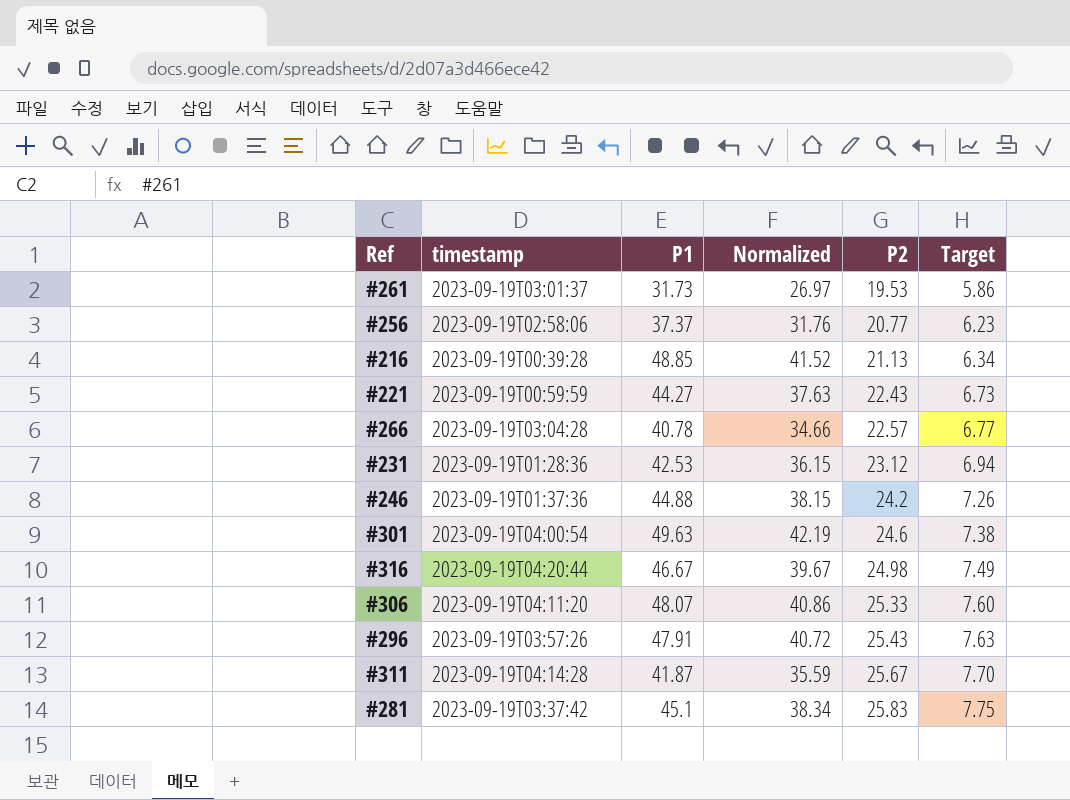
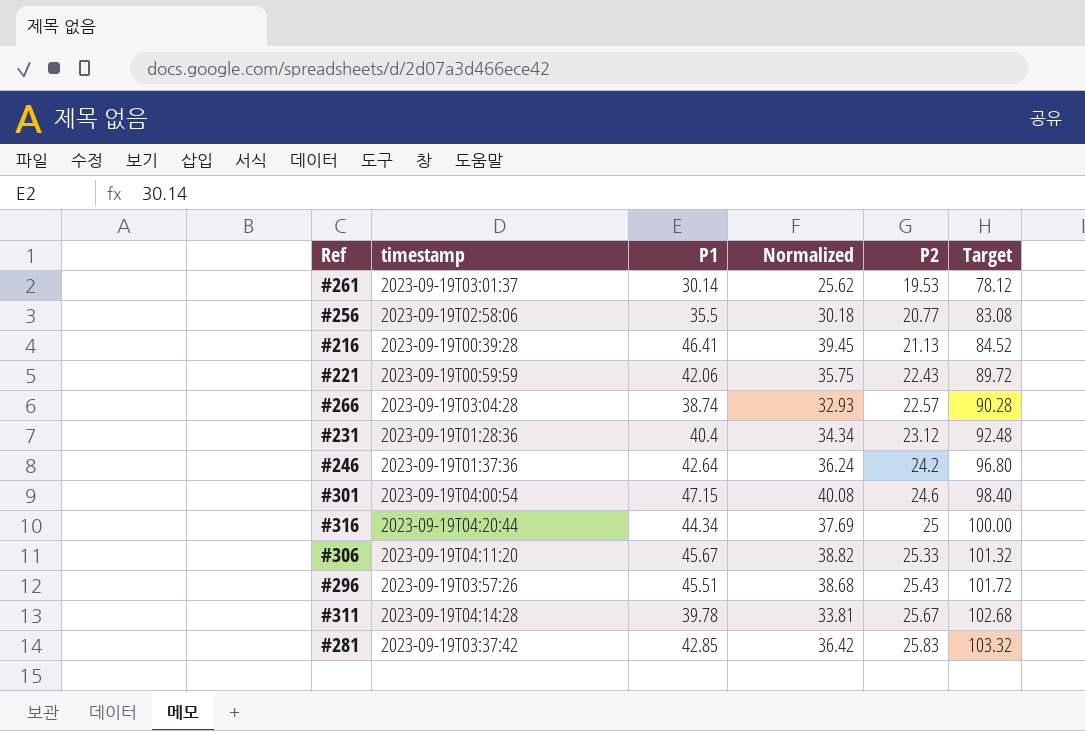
column Target | formula: [P2] * 0.3 -> [P2] * 4
#261 | P1: 31.73 -> 30.14
#261 | Normalized: 26.97 -> 25.62
#256 | P1: 37.37 -> 35.5
#256 | Normalized: 31.76 -> 30.18
#216 | P1: 48.85 -> 46.41
#216 | Normalized: 41.52 -> 39.45
#221 | P1: 44.27 -> 42.06
#221 | Normalized: 37.63 -> 35.75
#266 | P1: 40.78 -> 38.74
#266 | Normalized: 34.66 -> 32.93
#231 | P1: 42.53 -> 40.4
#231 | Normalized: 36.15 -> 34.34
#246 | P1: 44.88 -> 42.64
#246 | Normalized: 38.15 -> 36.24
#301 | P1: 49.63 -> 47.15
#301 | Normalized: 42.19 -> 40.08
#316 | P1: 46.67 -> 44.34
#316 | Normalized: 39.67 -> 37.69
#316 | P2: 24.98 -> 25
#306 | P1: 48.07 -> 45.67
#306 | Normalized: 40.86 -> 38.82
#296 | P1: 47.91 -> 45.51
#296 | Normalized: 40.72 -> 38.68
#311 | P1: 41.87 -> 39.78
#311 | Normalized: 35.59 -> 33.81
#281 | P1: 45.1 -> 42.85
#281 | Normalized: 38.34 -> 36.42

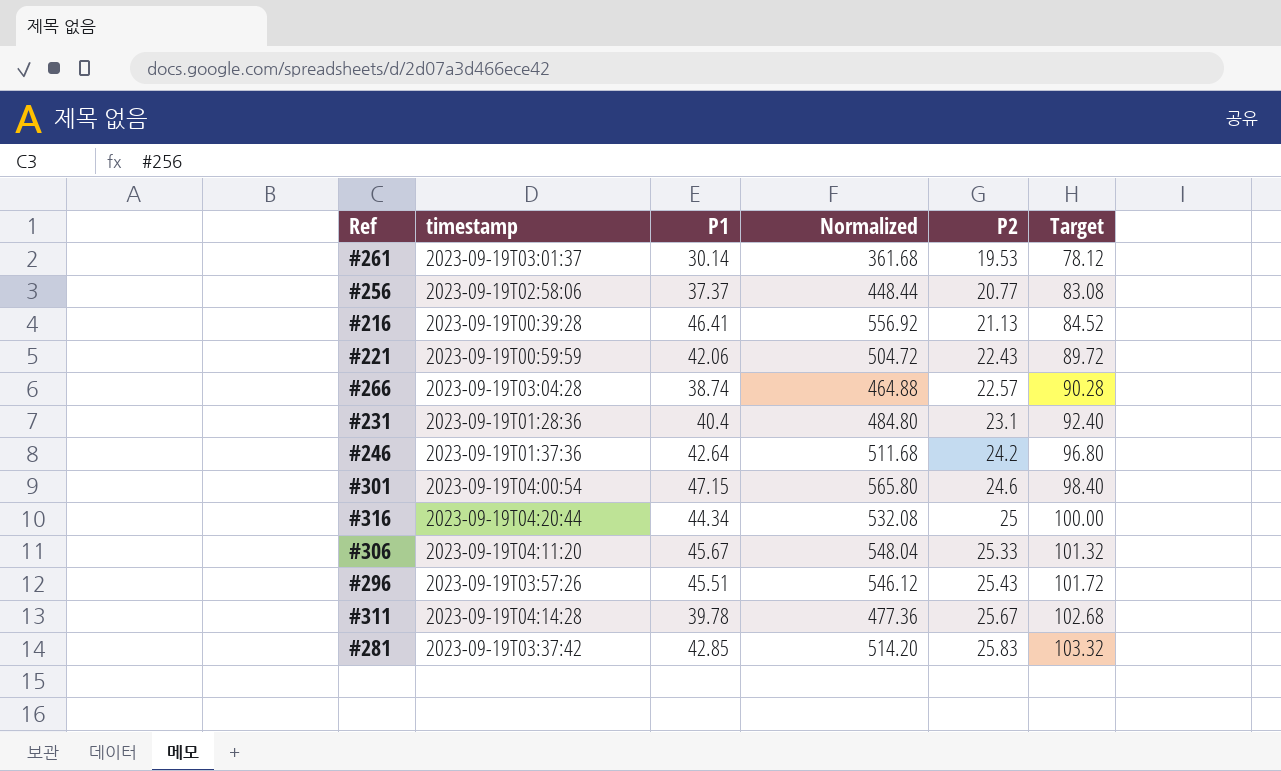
column Normalized | formula: [P1] * 0.85 -> [P1] * 12
#256 | P1: 35.5 -> 37.37
#231 | P2: 23.12 -> 23.1
#231 | Target: 92.48 -> 92.40

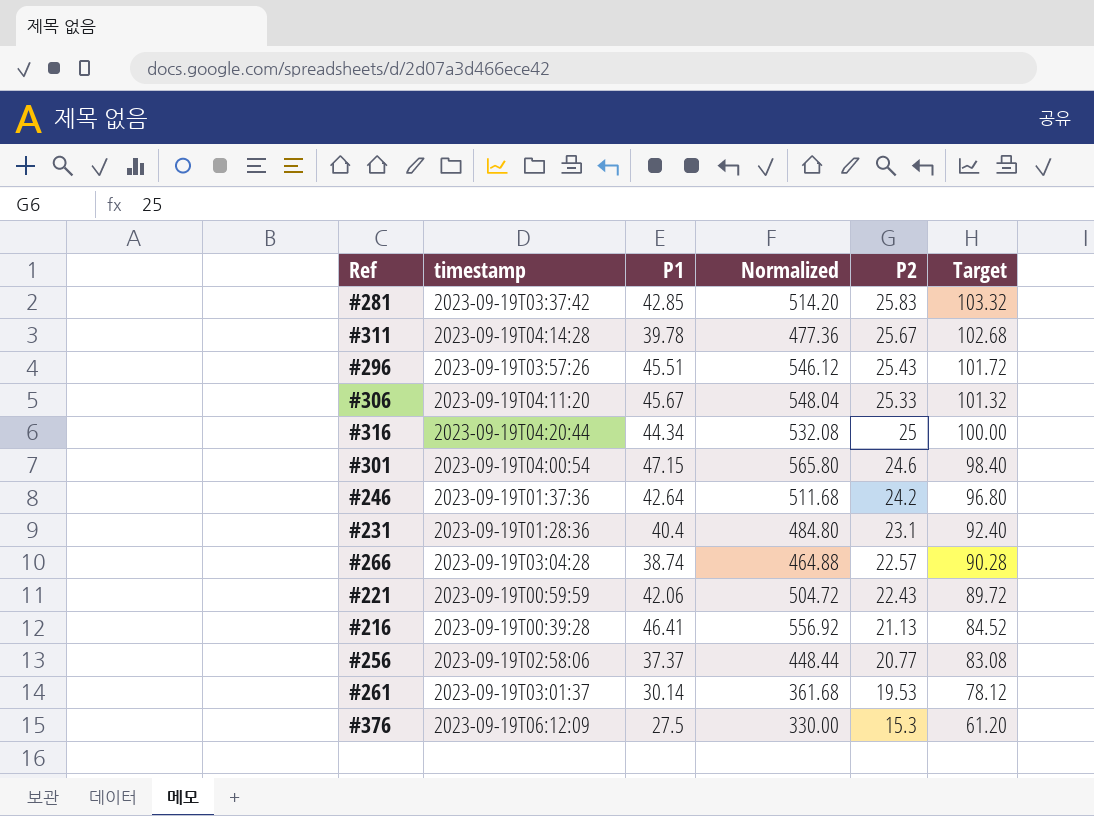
row order: P2 ascending -> P2 descending
row #376: none -> 2023-09-19T06:12:09 | 27.5 | 330.00 | 15.3 | 61.20

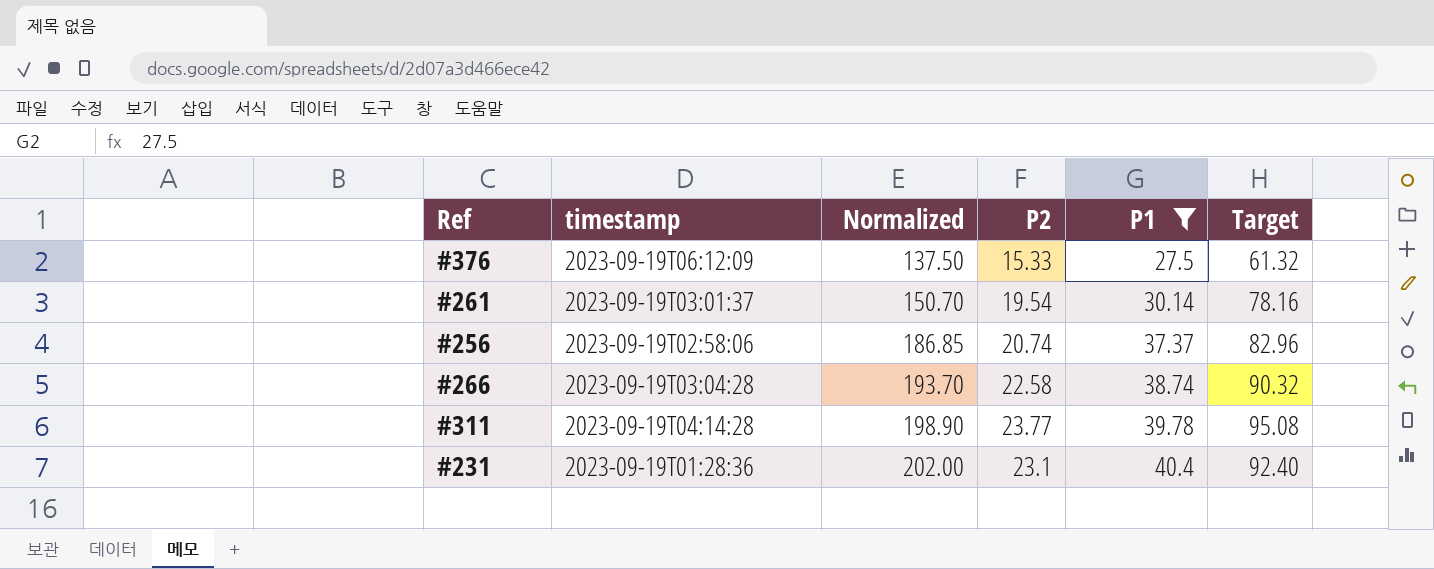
filter: none -> P1 <= 40.4
row order: P2 descending -> Normalized ascending
column Normalized | formula: [P1] * 12 -> [P1] * 5
column P1 | position: 3 -> 5
#376 | P2: 15.3 -> 15.33
#376 | Target: 61.20 -> 61.32
#261 | P2: 19.53 -> 19.54
#261 | Target: 78.12 -> 78.16
#256 | P2: 20.77 -> 20.74
#256 | Target: 83.08 -> 82.96
#266 | P2: 22.57 -> 22.58
#266 | Target: 90.28 -> 90.32
#311 | P2: 25.67 -> 23.77
#311 | Target: 102.68 -> 95.08

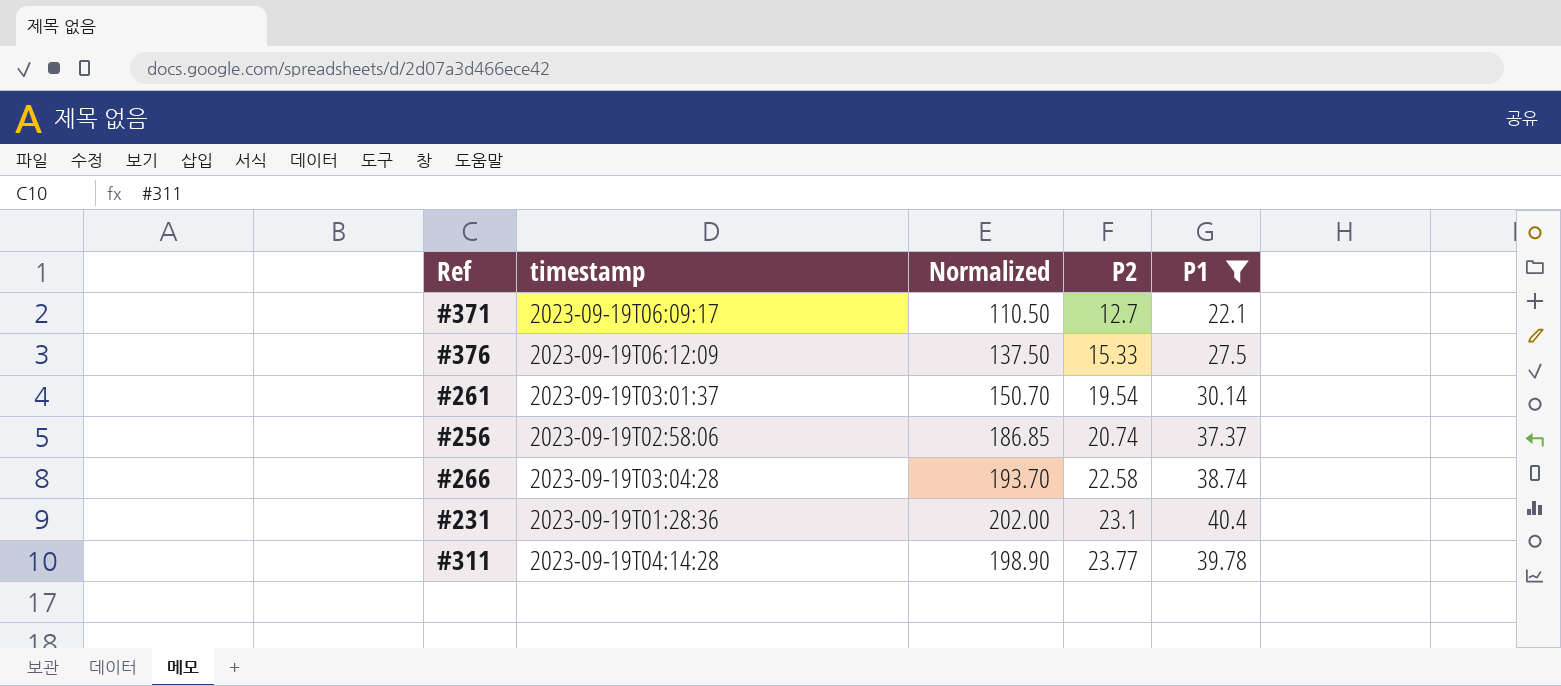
row order: Normalized ascending -> P2 ascending
column Target | formula: [P2] * 4 -> none
row #371: none -> 2023-09-19T06:09:17 | 110.50 | 12.7 | 22.1

